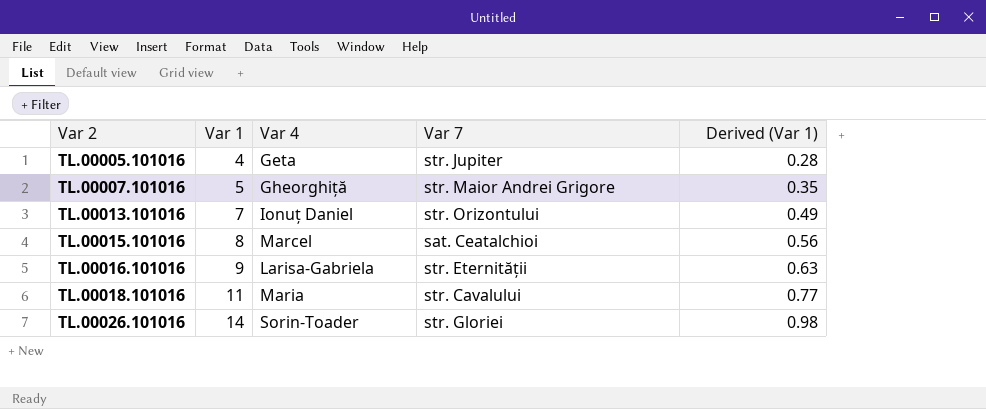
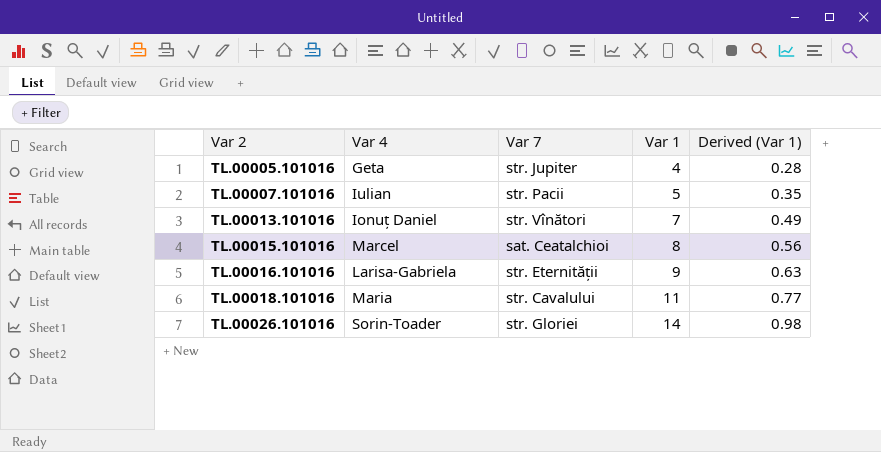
column Var 1 | position: 2 -> 4
TL.00007.101016 | Var 4: Gheorghiță -> Iulian
TL.00007.101016 | Var 7: str. Maior Andrei Grigore -> str. Pacii
TL.00013.101016 | Var 7: str. Orizontului -> str. Vînători

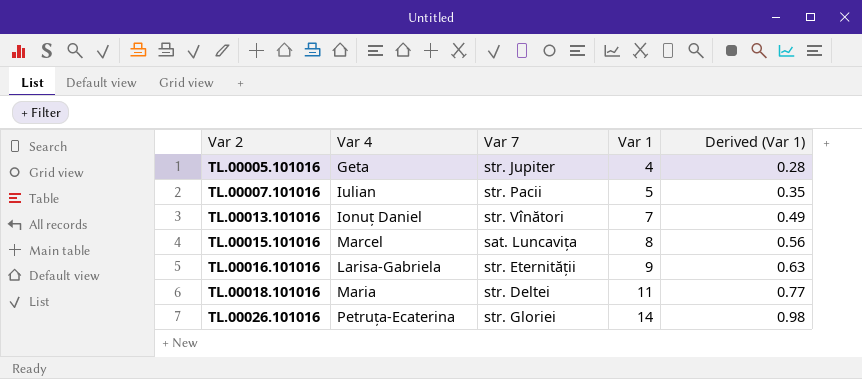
TL.00015.101016 | Var 7: sat. Ceatalchioi -> sat. Luncavița
TL.00018.101016 | Var 7: str. Cavalului -> str. Deltei
TL.00026.101016 | Var 4: Sorin-Toader -> Petruța-Ecaterina

